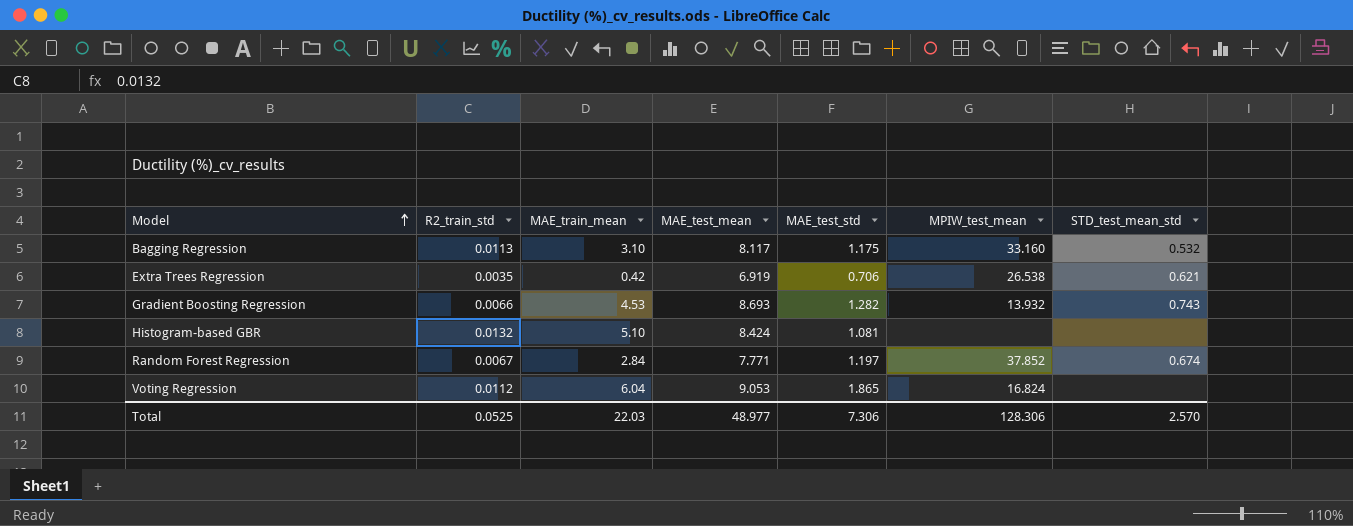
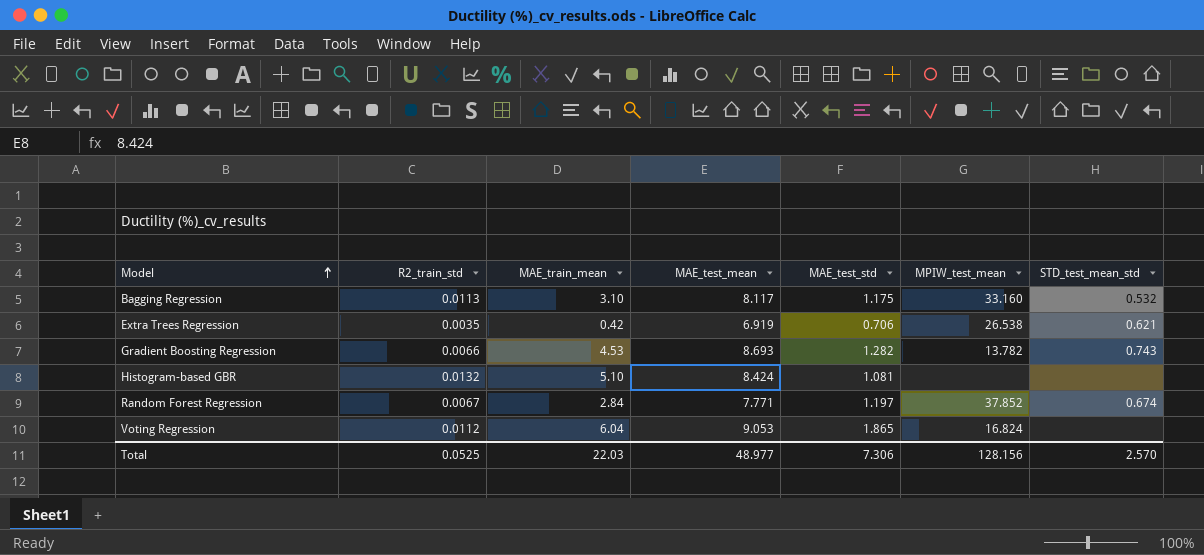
Gradient Boosting Regression | MPIW_test_mean: 13.932 -> 13.782
Total | MPIW_test_mean: 128.306 -> 128.156

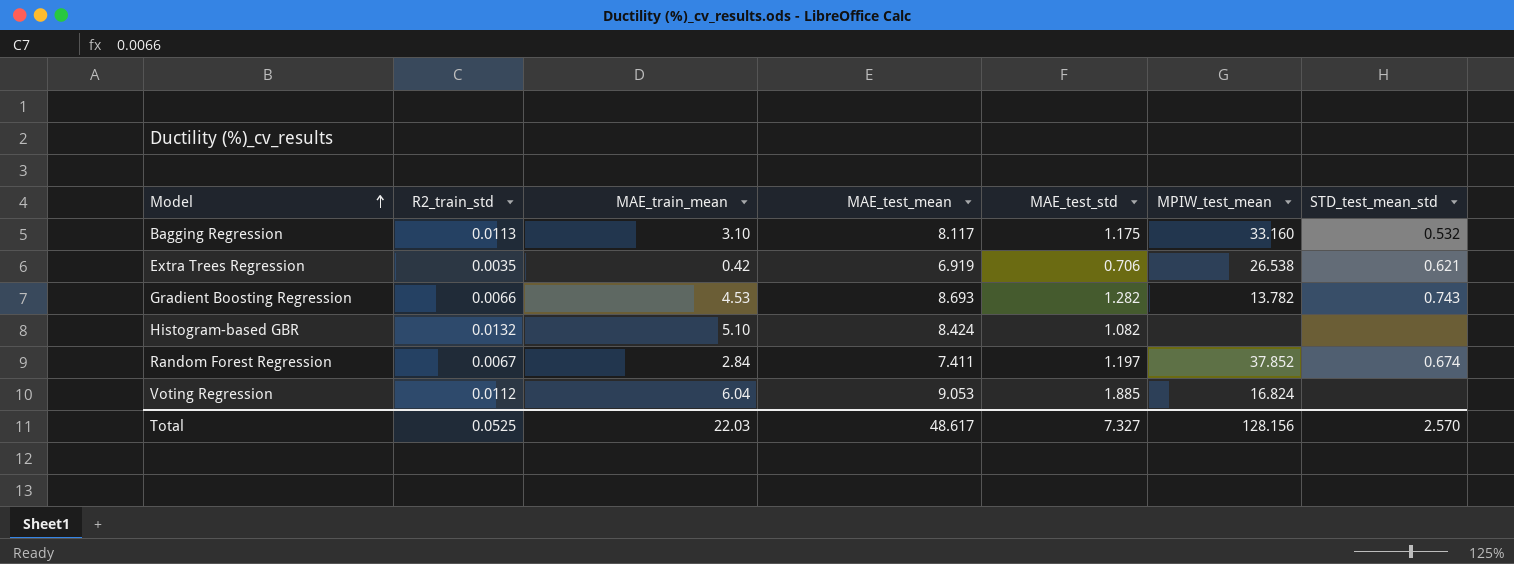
Histogram-based GBR | MAE_test_std: 1.081 -> 1.082
Random Forest Regression | MAE_test_mean: 7.771 -> 7.411
Voting Regression | MAE_test_std: 1.865 -> 1.885
Total | MAE_test_mean: 48.977 -> 48.617
Total | MAE_test_std: 7.306 -> 7.327

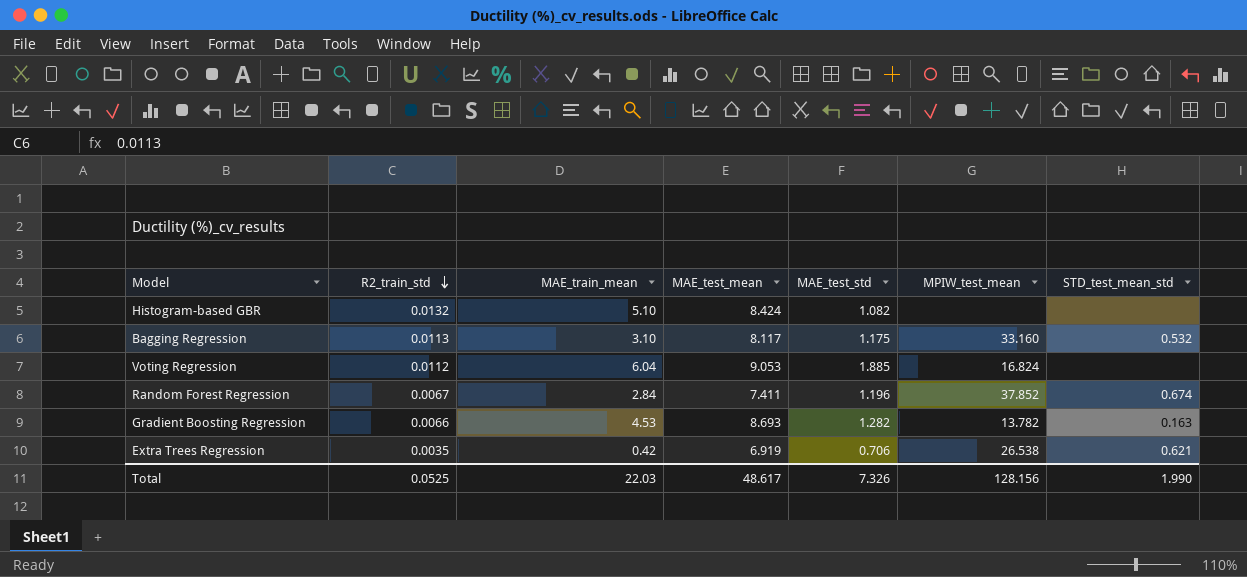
row order: Model ascending -> R2_train_std descending
Random Forest Regression | MAE_test_std: 1.197 -> 1.196
Gradient Boosting Regression | STD_test_mean_std: 0.743 -> 0.163
Total | MAE_test_std: 7.327 -> 7.326
Total | STD_test_mean_std: 2.570 -> 1.990

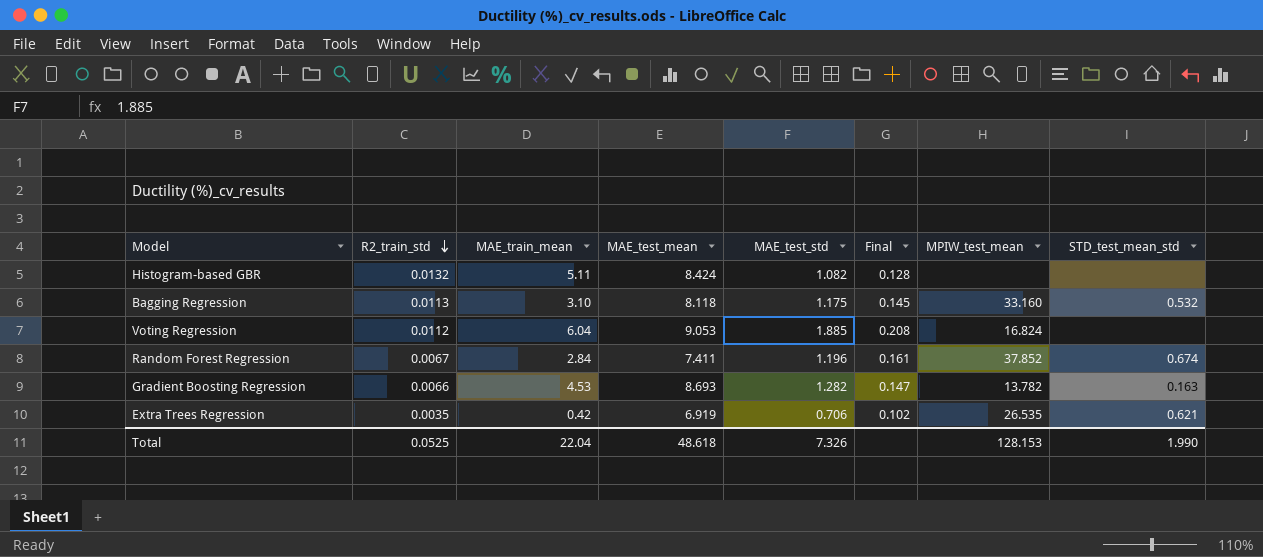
column Final | formula: none -> [MAE_test_std] / [MAE_test_mean]
Histogram-based GBR | MAE_train_mean: 5.10 -> 5.11
Bagging Regression | MAE_test_mean: 8.117 -> 8.118
Extra Trees Regression | MPIW_test_mean: 26.538 -> 26.535
Total | MAE_train_mean: 22.03 -> 22.04
Total | MAE_test_mean: 48.617 -> 48.618
Total | MPIW_test_mean: 128.156 -> 128.153

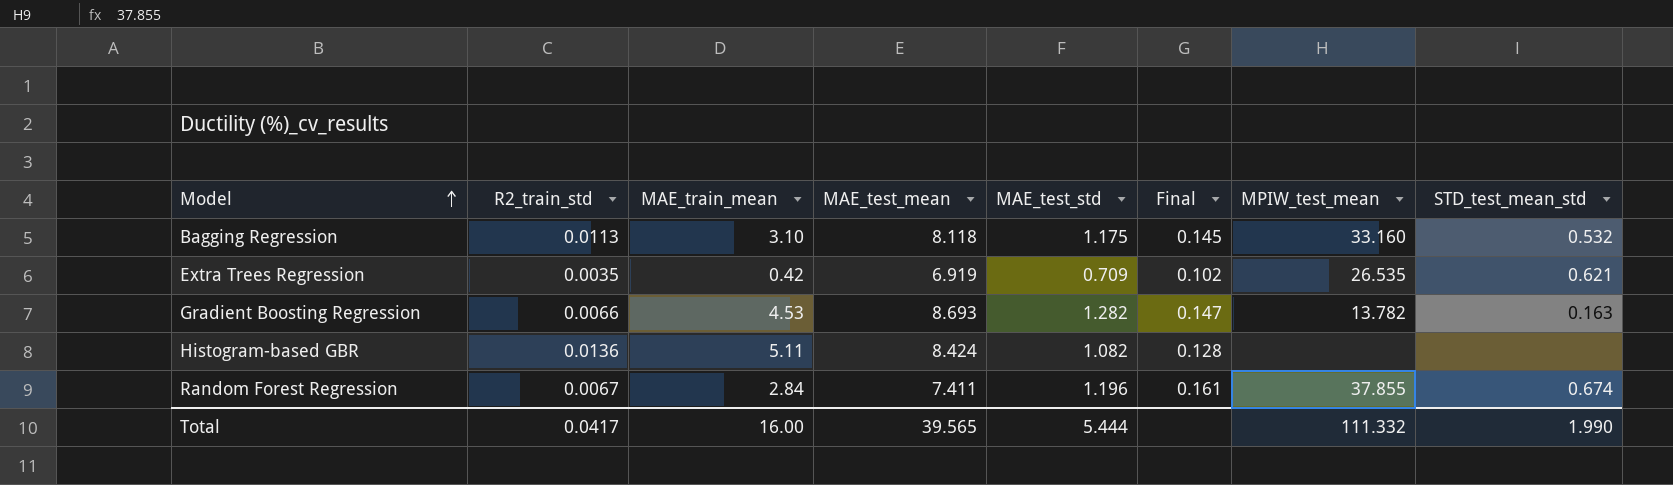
row order: R2_train_std descending -> Model ascending
row Voting Regression: 0.0112 | 6.04 | 9.053 | 1.885 | 0.208 | 16.824 | none -> none
Extra Trees Regression | MAE_test_std: 0.706 -> 0.709
Histogram-based GBR | R2_train_std: 0.0132 -> 0.0136
Random Forest Regression | MPIW_test_mean: 37.852 -> 37.855
Total | R2_train_std: 0.0525 -> 0.0417
Total | MAE_train_mean: 22.04 -> 16.00
Total | MAE_test_mean: 48.618 -> 39.565
Total | MAE_test_std: 7.326 -> 5.444
Total | MPIW_test_mean: 128.153 -> 111.332

